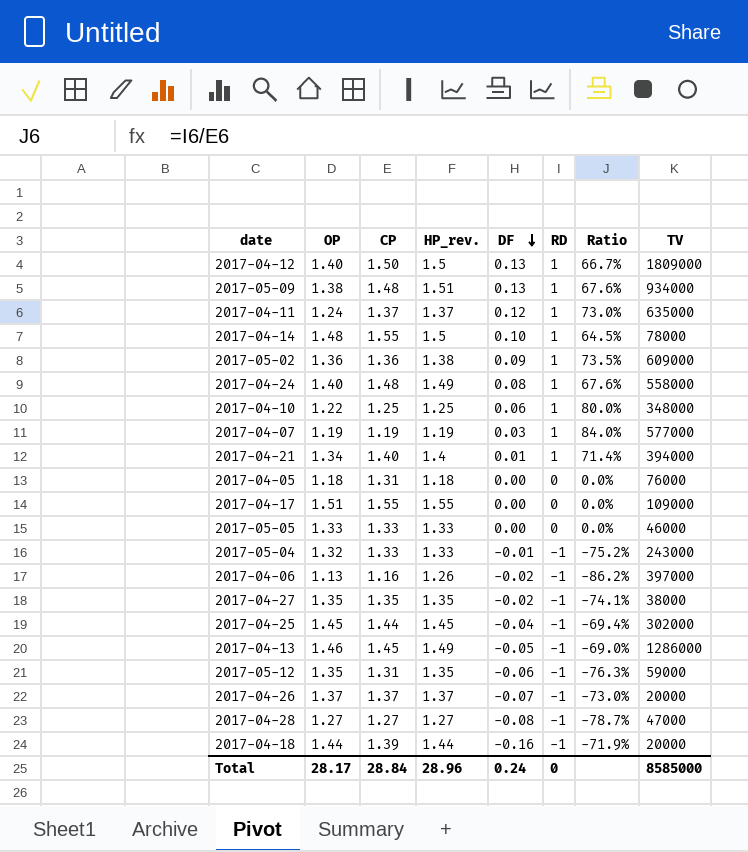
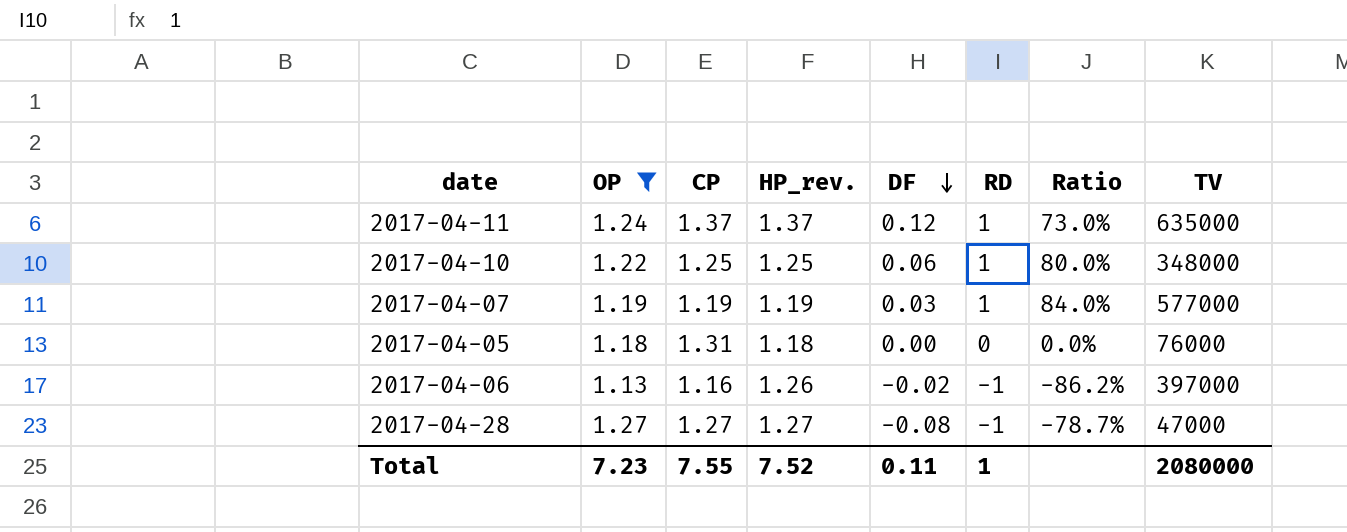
filter: none -> OP <= 1.27
Total | OP: 28.17 -> 7.23
Total | CP: 28.84 -> 7.55
Total | HP_rev.: 28.96 -> 7.52
Total | DF: 0.24 -> 0.11
Total | RD: 0 -> 1
Total | TV: 8585000 -> 2080000

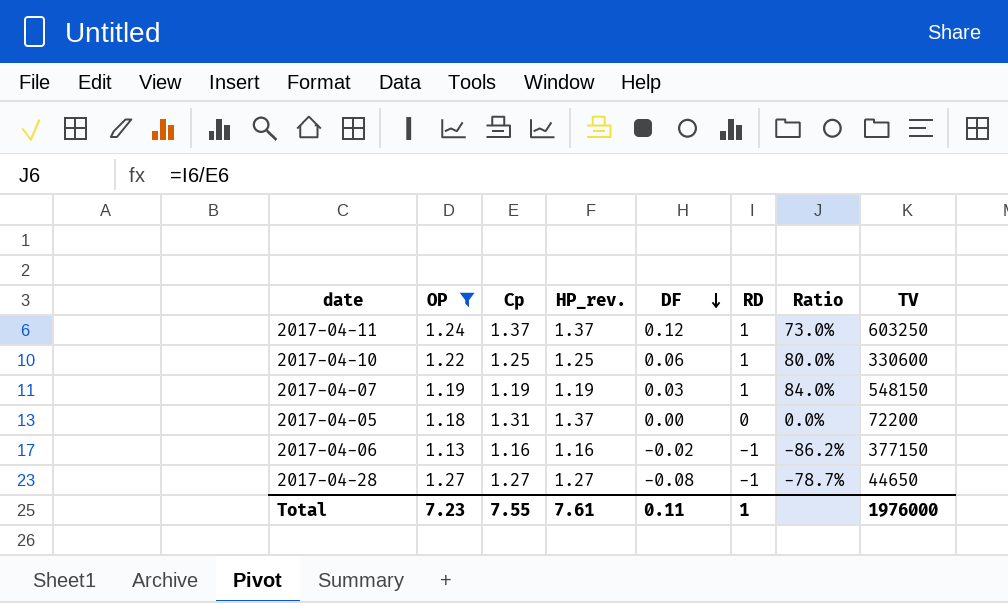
column name: CP -> Cp
2017-04-11 | TV: 635000 -> 603250
2017-04-10 | TV: 348000 -> 330600
2017-04-07 | TV: 577000 -> 548150
2017-04-05 | HP_rev.: 1.18 -> 1.37
2017-04-05 | TV: 76000 -> 72200
2017-04-06 | HP_rev.: 1.26 -> 1.16
2017-04-06 | TV: 397000 -> 377150
2017-04-28 | TV: 47000 -> 44650
Total | HP_rev.: 7.52 -> 7.61
Total | TV: 2080000 -> 1976000

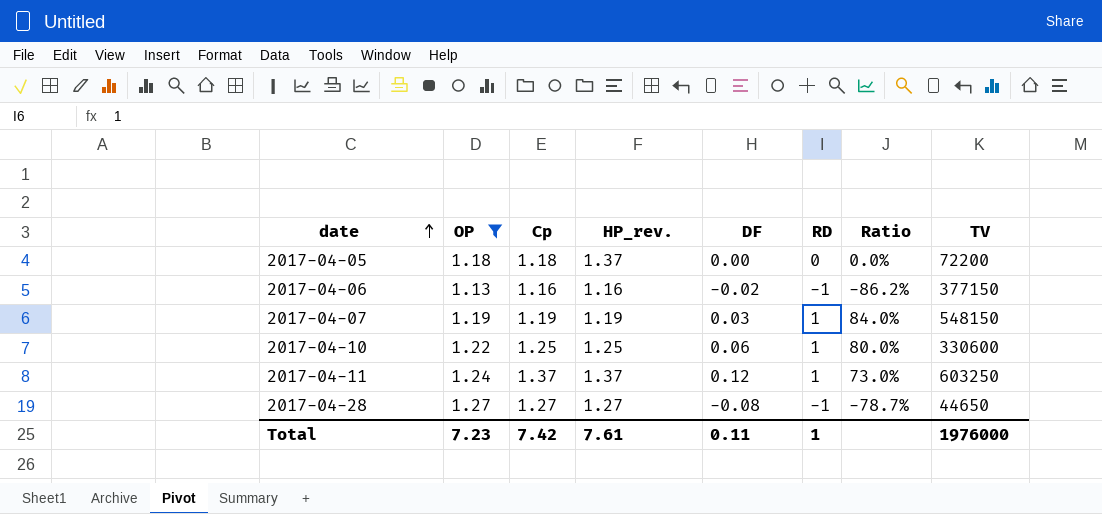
row order: DF descending -> date ascending
2017-04-05 | Cp: 1.31 -> 1.18
Total | Cp: 7.55 -> 7.42

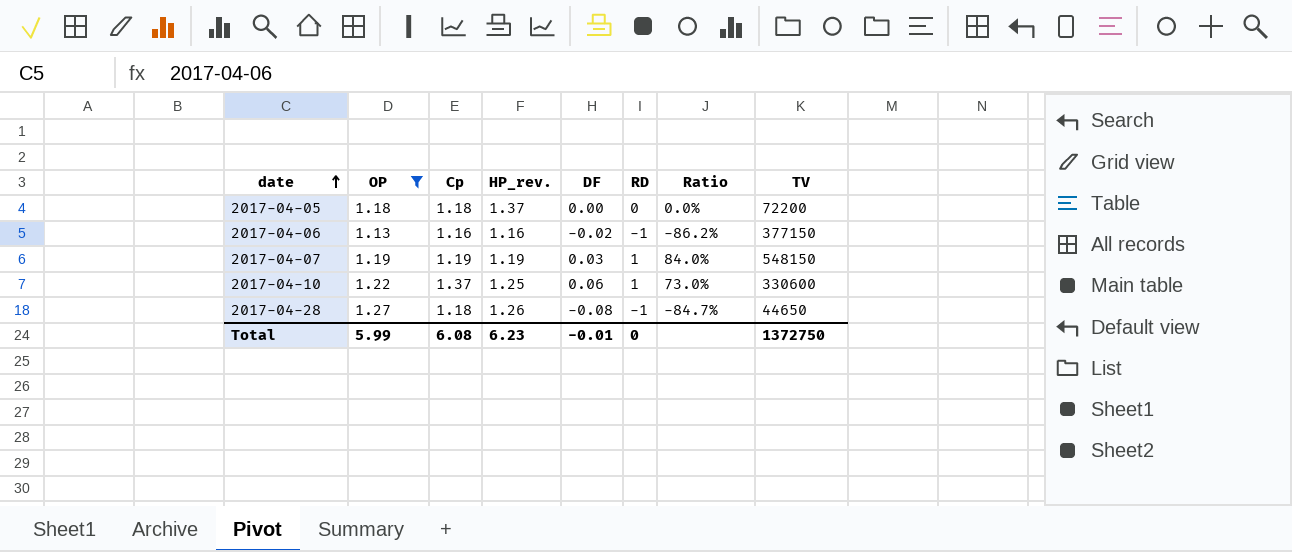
row 2017-04-11: 1.24 | 1.37 | 1.37 | 0.12 | 1 | 73.0% | 603250 -> none
2017-04-10 | Cp: 1.25 -> 1.37
2017-04-10 | Ratio: 80.0% -> 73.0%
2017-04-28 | Cp: 1.27 -> 1.18
2017-04-28 | HP_rev.: 1.27 -> 1.26
2017-04-28 | Ratio: -78.7% -> -84.7%
Total | OP: 7.23 -> 5.99
Total | Cp: 7.42 -> 6.08
Total | HP_rev.: 7.61 -> 6.23
Total | DF: 0.11 -> -0.01
Total | RD: 1 -> 0
Total | TV: 1976000 -> 1372750

